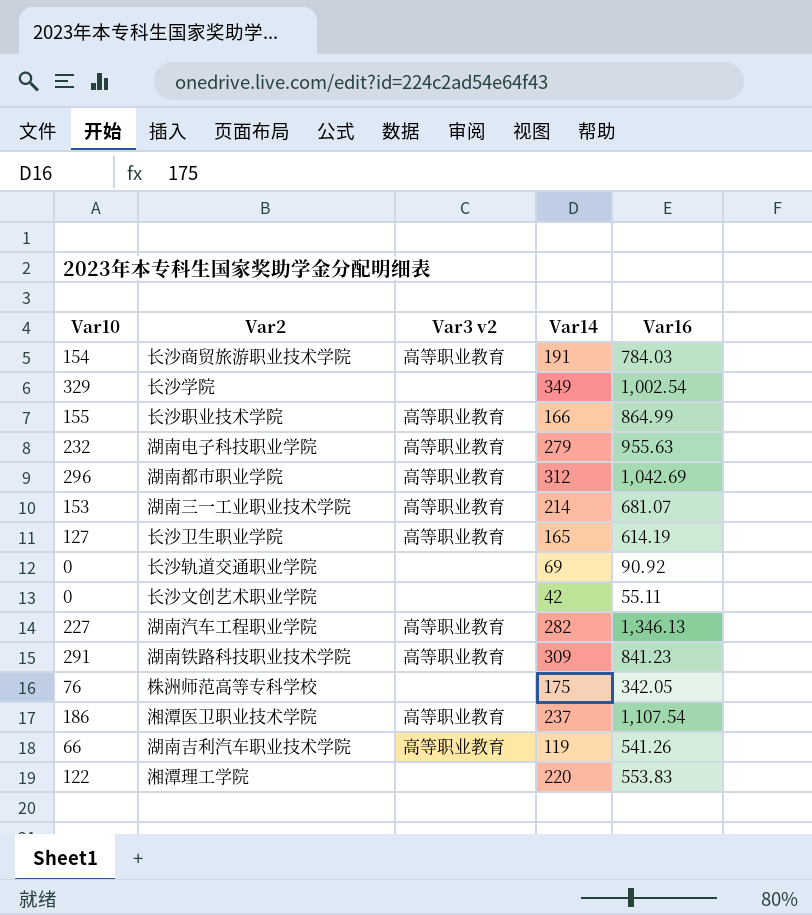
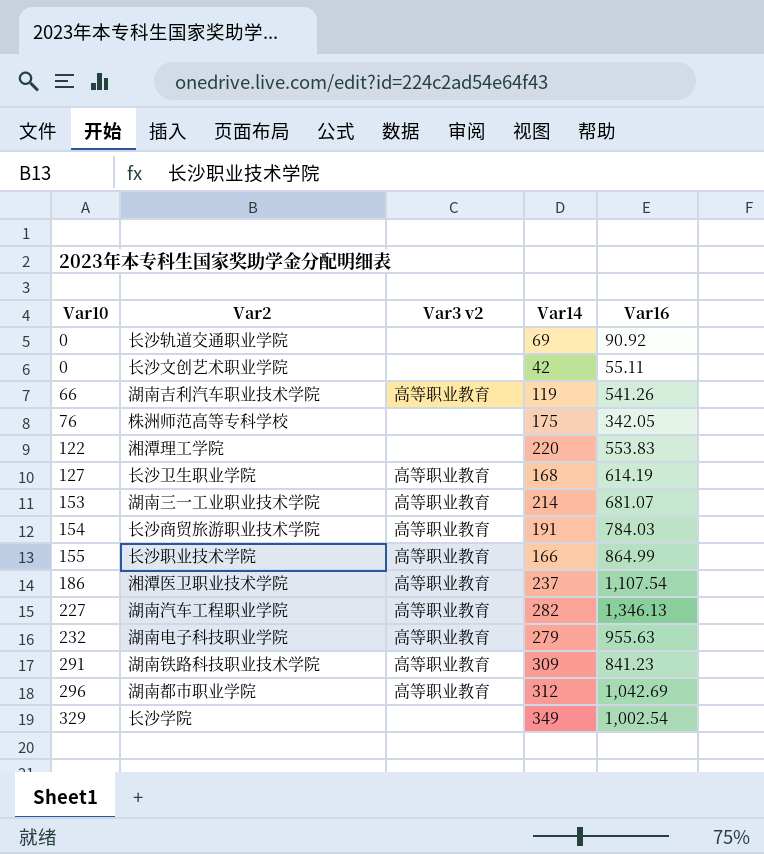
row order: none -> Var10 ascending
长沙卫生职业学院 | Var14: 165 -> 168

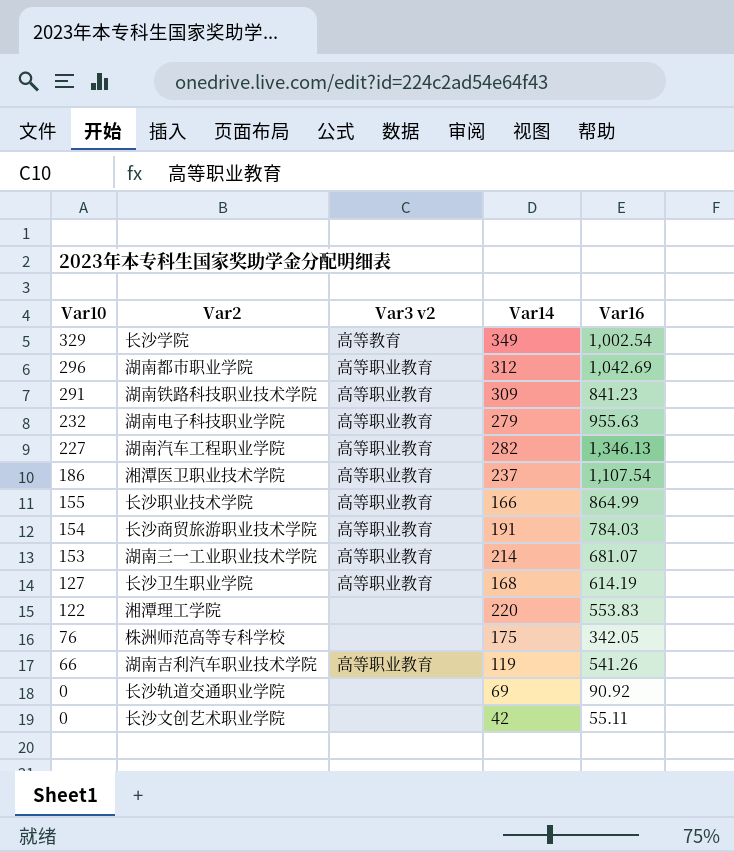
row order: Var10 ascending -> Var10 descending
长沙学院 | Var3 v2: none -> 高等教育

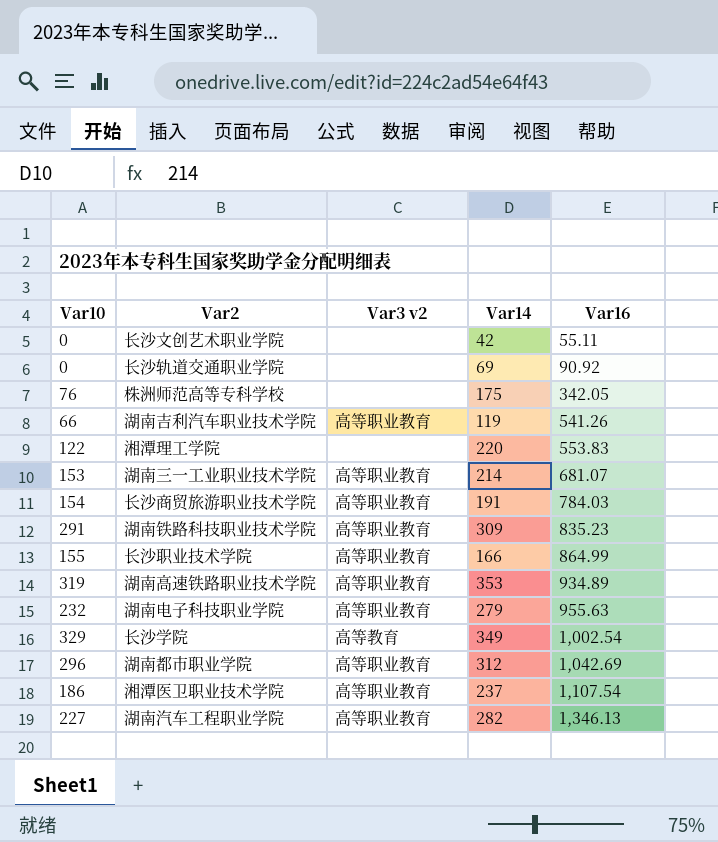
row order: Var10 descending -> Var16 ascending
row 长沙卫生职业学院: 127 | 高等职业教育 | 168 | 614.19 -> none
湖南铁路科技职业技术学院 | Var16: 841.23 -> 835.23
row 湖南高速铁路职业技术学院: none -> 319 | 高等职业教育 | 353 | 934.89

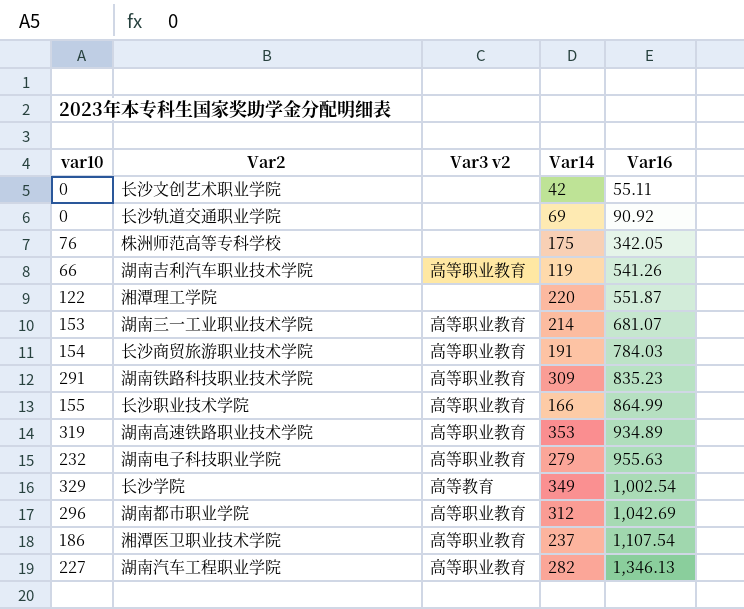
column name: Var10 -> var10
湘潭理工学院 | Var16: 553.83 -> 551.87

